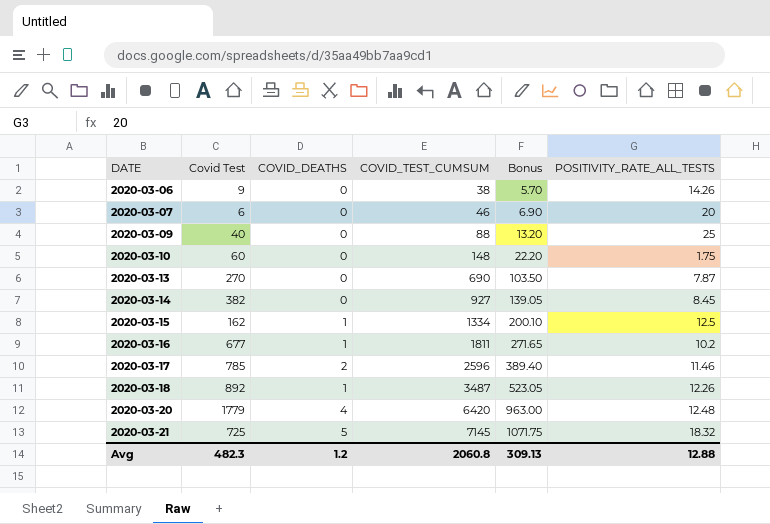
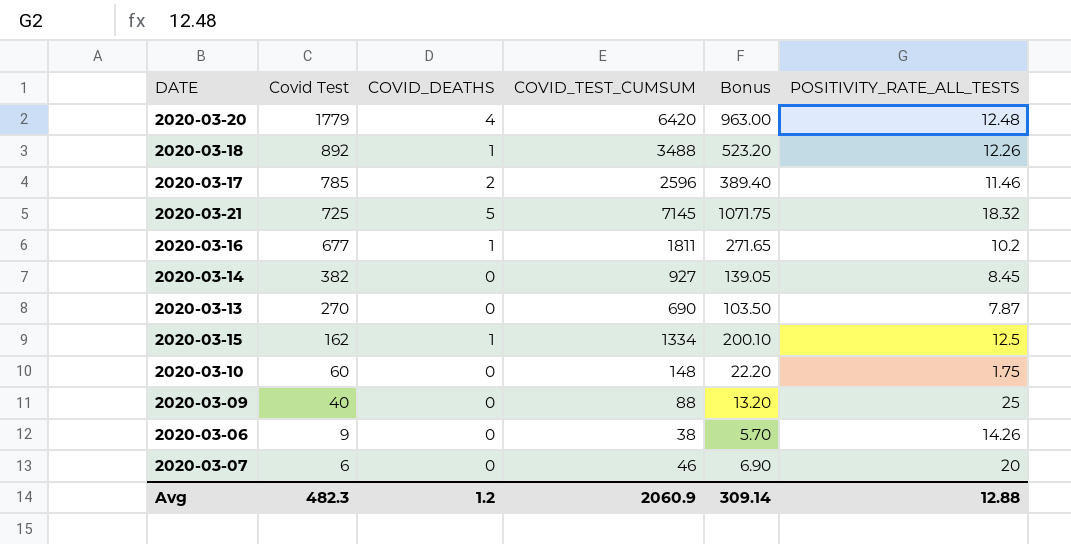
row order: DATE ascending -> Covid Test descending
2020-03-18 | COVID_TEST_CUMSUM: 3487 -> 3488
2020-03-18 | Bonus: 523.05 -> 523.20
Avg | COVID_TEST_CUMSUM: 2060.8 -> 2060.9
Avg | Bonus: 309.13 -> 309.14

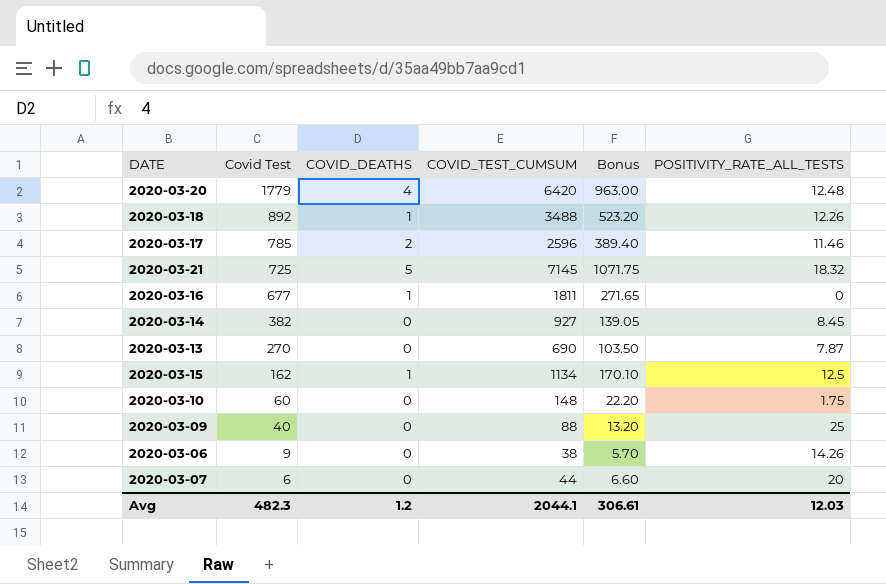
2020-03-16 | POSITIVITY_RATE_ALL_TESTS: 10.2 -> 0
2020-03-15 | COVID_TEST_CUMSUM: 1334 -> 1134
2020-03-15 | Bonus: 200.10 -> 170.10
2020-03-07 | COVID_TEST_CUMSUM: 46 -> 44
2020-03-07 | Bonus: 6.90 -> 6.60
Avg | COVID_TEST_CUMSUM: 2060.9 -> 2044.1
Avg | Bonus: 309.14 -> 306.61
Avg | POSITIVITY_RATE_ALL_TESTS: 12.88 -> 12.03

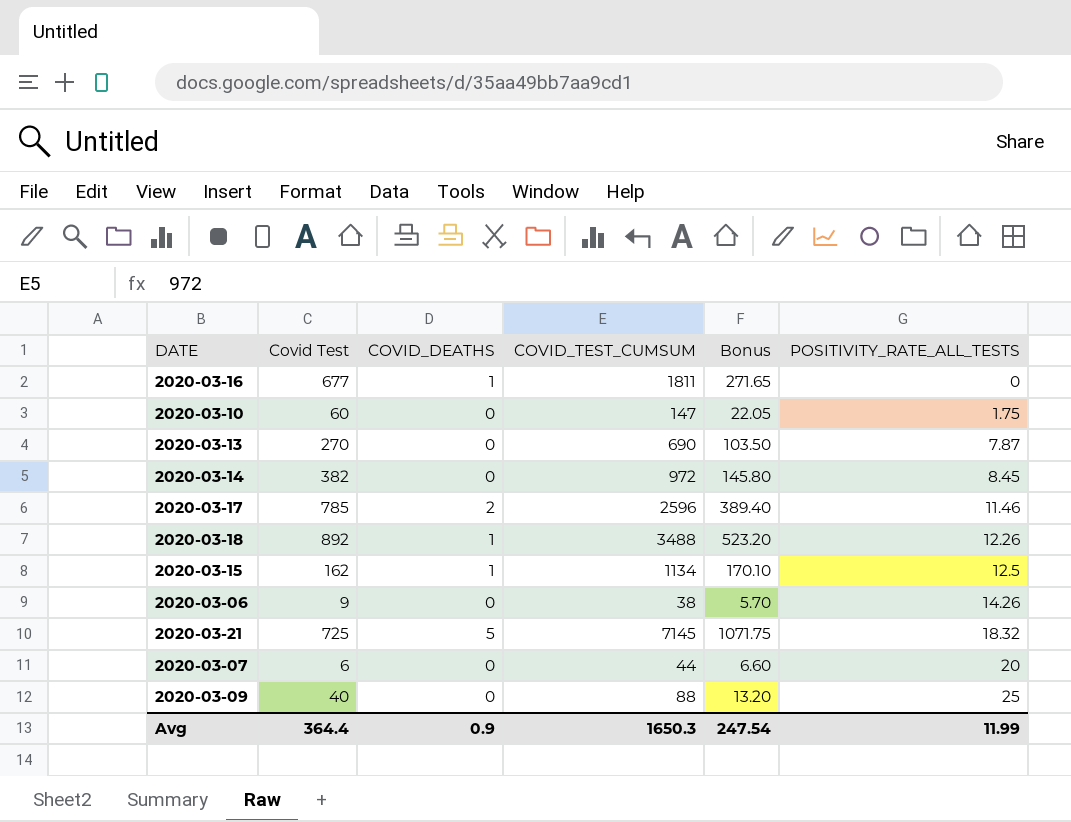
row order: Covid Test descending -> POSITIVITY_RATE_ALL_TESTS ascending
row 2020-03-20: 1779 | 4 | 6420 | 963.00 | 12.48 -> none
2020-03-10 | COVID_TEST_CUMSUM: 148 -> 147
2020-03-10 | Bonus: 22.20 -> 22.05
2020-03-14 | COVID_TEST_CUMSUM: 927 -> 972
2020-03-14 | Bonus: 139.05 -> 145.80
Avg | Covid Test: 482.3 -> 364.4
Avg | COVID_DEATHS: 1.2 -> 0.9
Avg | COVID_TEST_CUMSUM: 2044.1 -> 1650.3
Avg | Bonus: 306.61 -> 247.54
Avg | POSITIVITY_RATE_ALL_TESTS: 12.03 -> 11.99

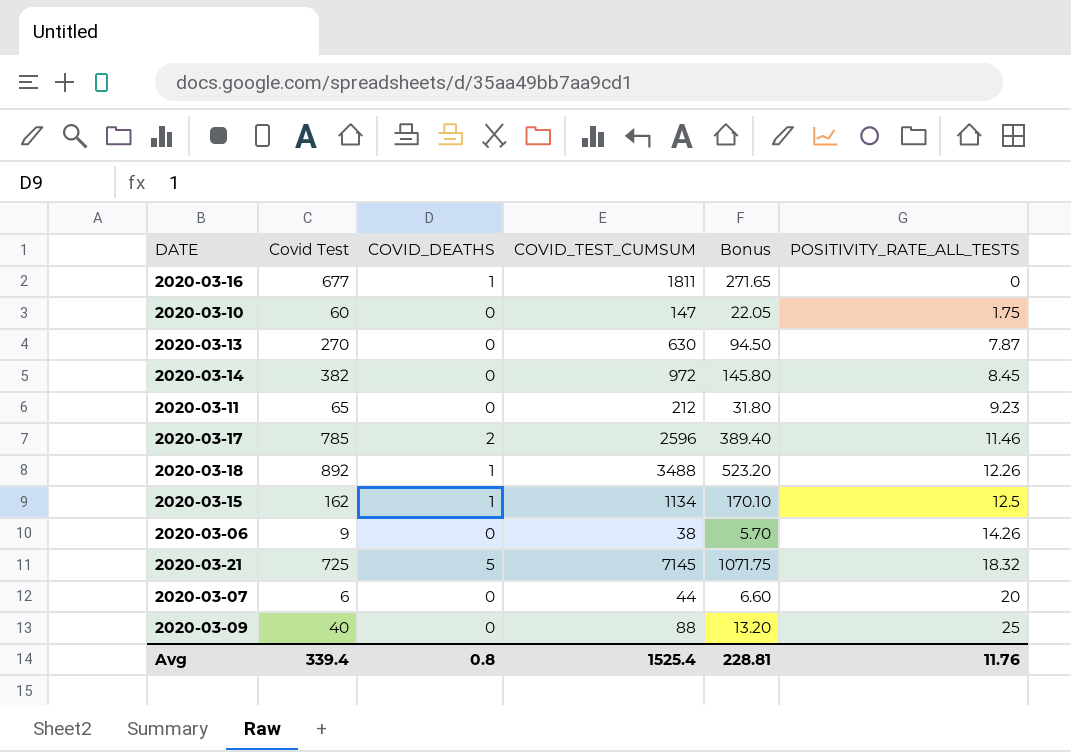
2020-03-13 | COVID_TEST_CUMSUM: 690 -> 630
2020-03-13 | Bonus: 103.50 -> 94.50
row 2020-03-11: none -> 65 | 0 | 212 | 31.80 | 9.23
Avg | Covid Test: 364.4 -> 339.4
Avg | COVID_DEATHS: 0.9 -> 0.8
Avg | COVID_TEST_CUMSUM: 1650.3 -> 1525.4
Avg | Bonus: 247.54 -> 228.81
Avg | POSITIVITY_RATE_ALL_TESTS: 11.99 -> 11.76

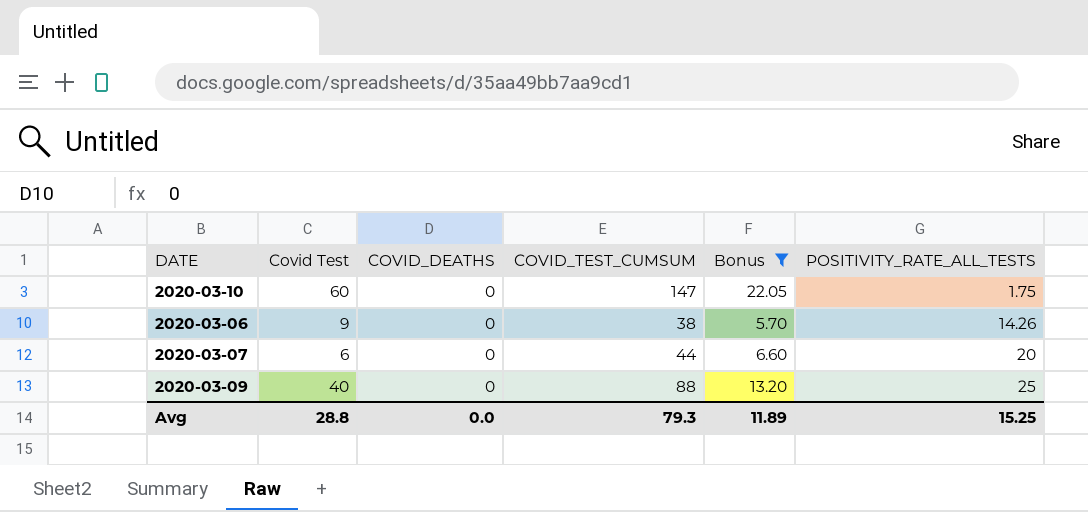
filter: none -> Bonus <= 22.05
Avg | Covid Test: 339.4 -> 28.8
Avg | COVID_DEATHS: 0.8 -> 0.0
Avg | COVID_TEST_CUMSUM: 1525.4 -> 79.3
Avg | Bonus: 228.81 -> 11.89
Avg | POSITIVITY_RATE_ALL_TESTS: 11.76 -> 15.25

